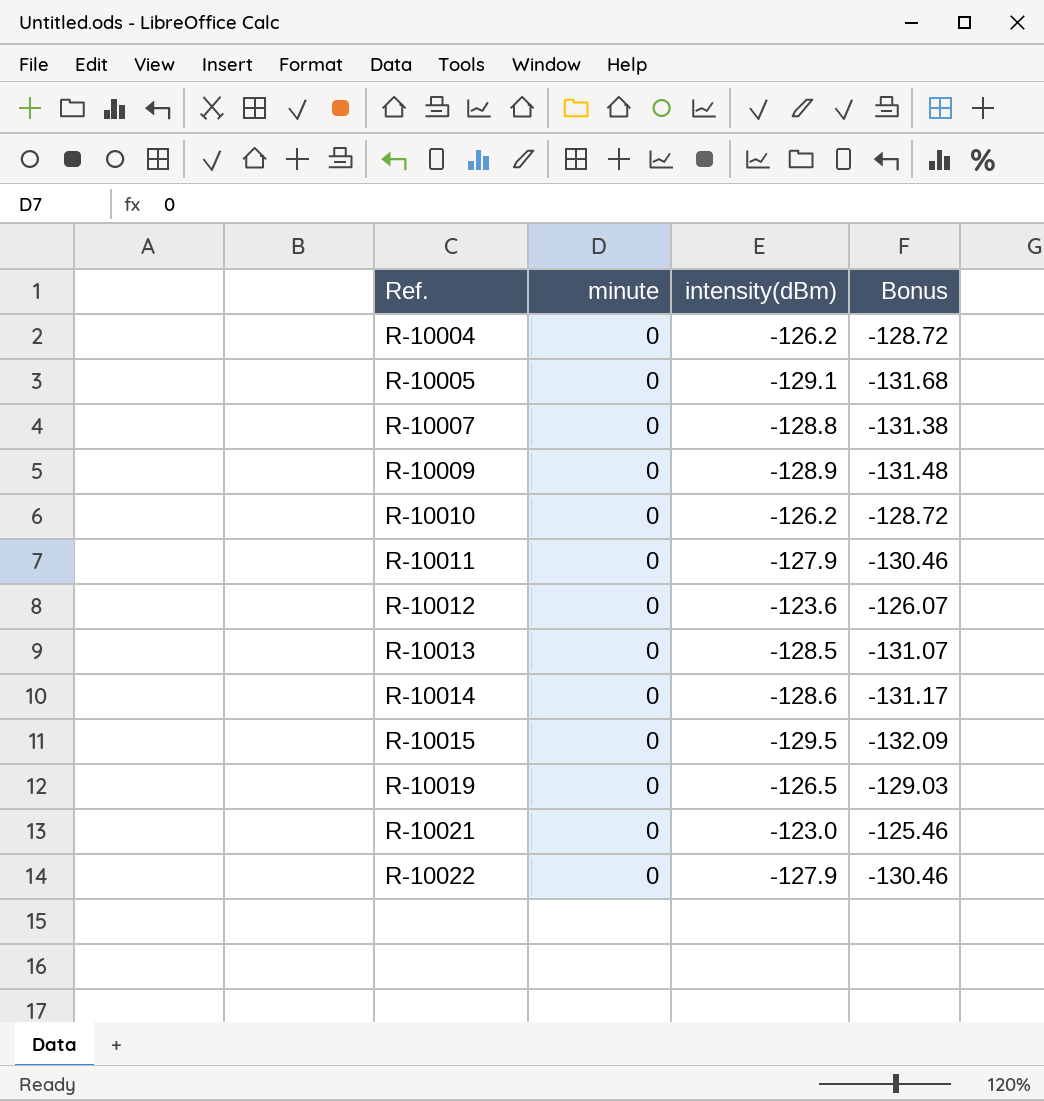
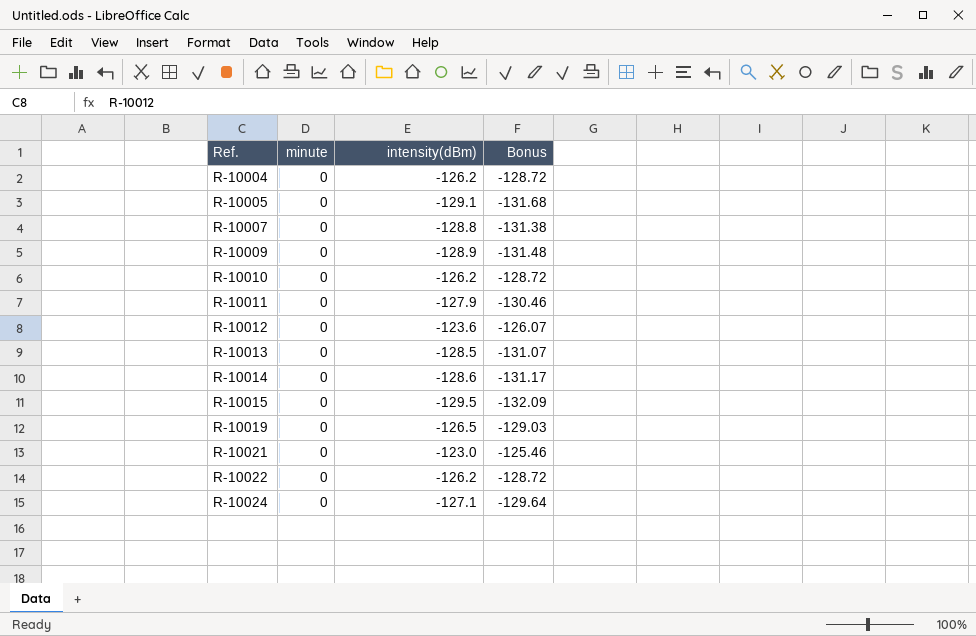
R-10022 | intensity(dBm): -127.9 -> -126.2
R-10022 | Bonus: -130.46 -> -128.72
row R-10024: none -> 0 | -127.1 | -129.64

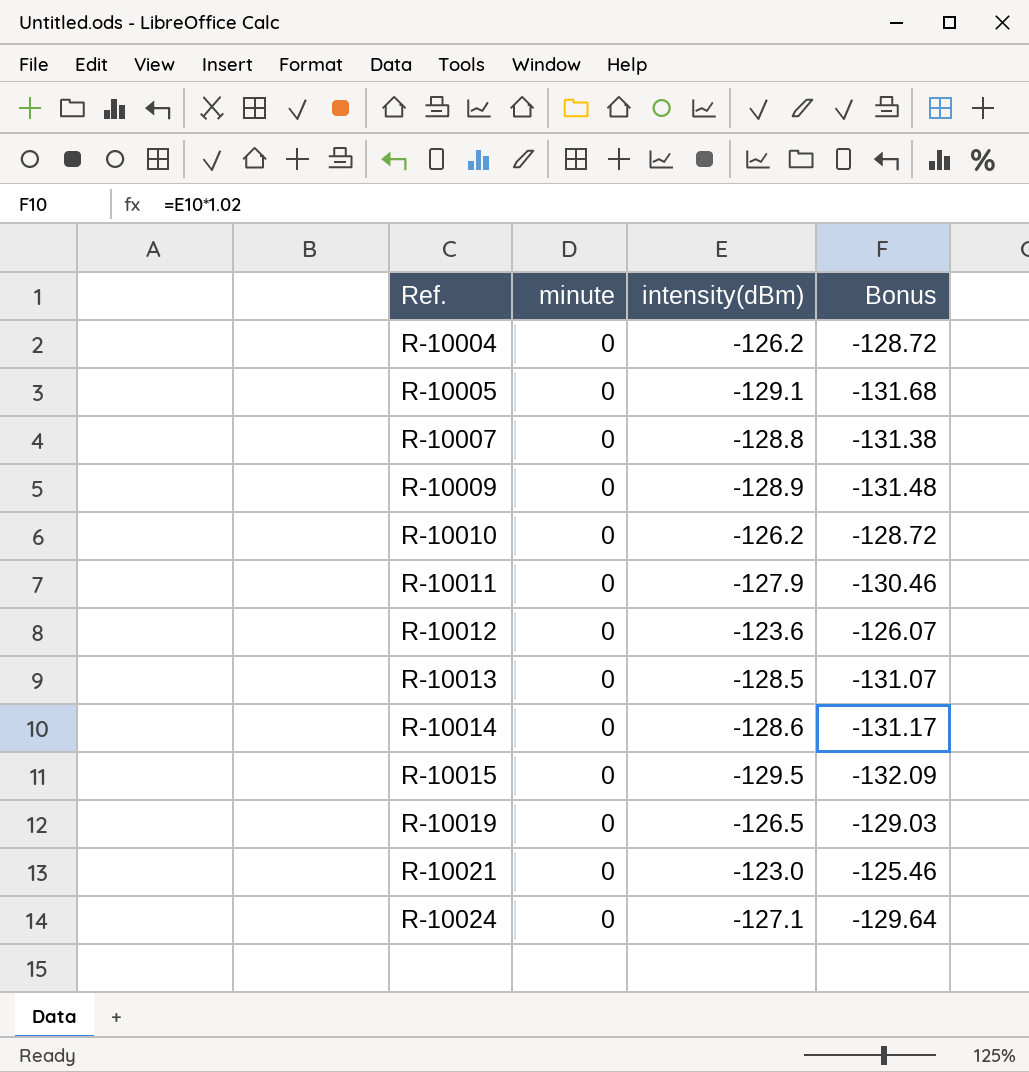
row R-10022: 0 | -126.2 | -128.72 -> none

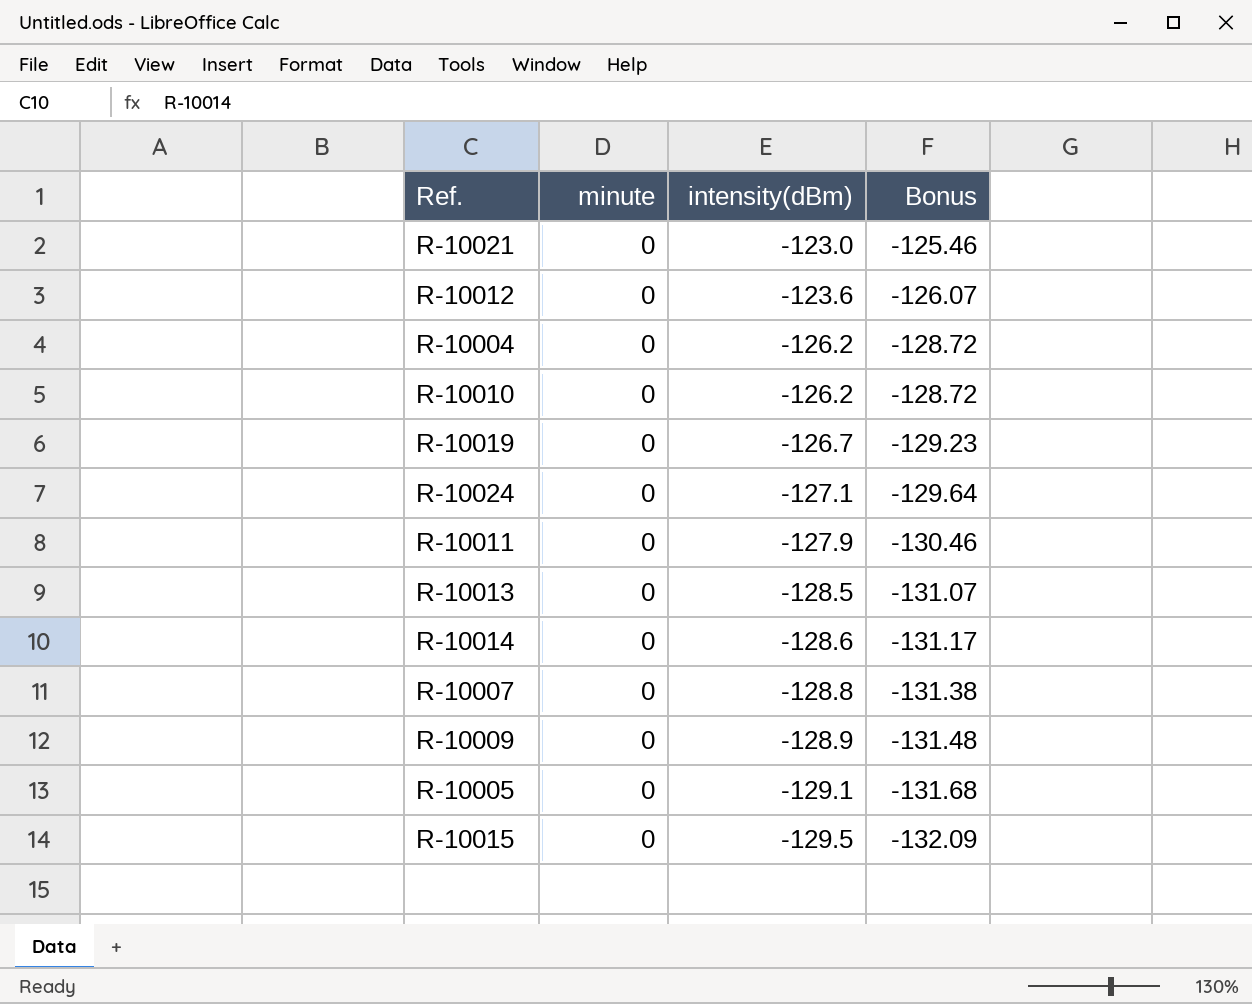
row order: Ref. ascending -> intensity(dBm) descending
R-10019 | intensity(dBm): -126.5 -> -126.7
R-10019 | Bonus: -129.03 -> -129.23

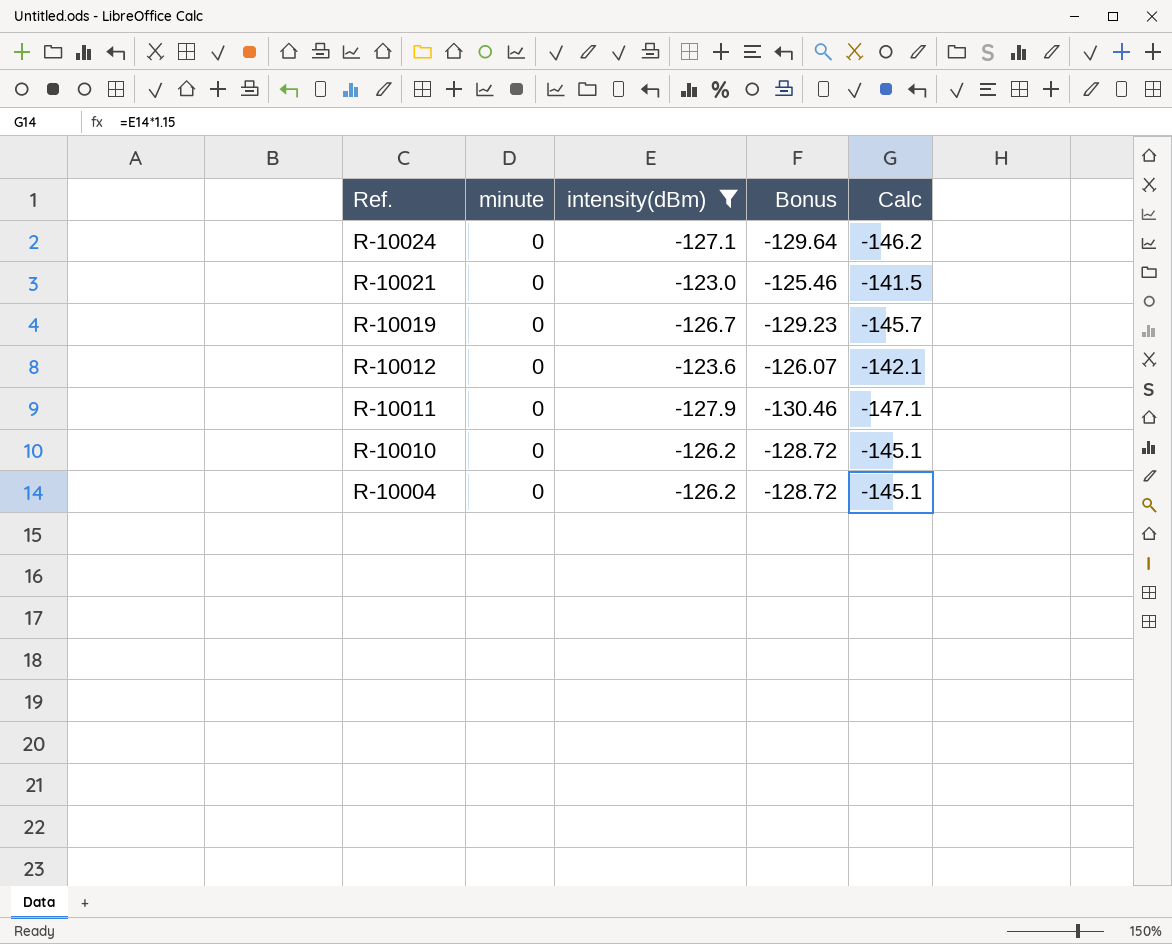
filter: none -> intensity(dBm) >= -127.9
row order: intensity(dBm) descending -> Ref. descending
column Calc | formula: none -> [intensity(dBm)] * 1.15

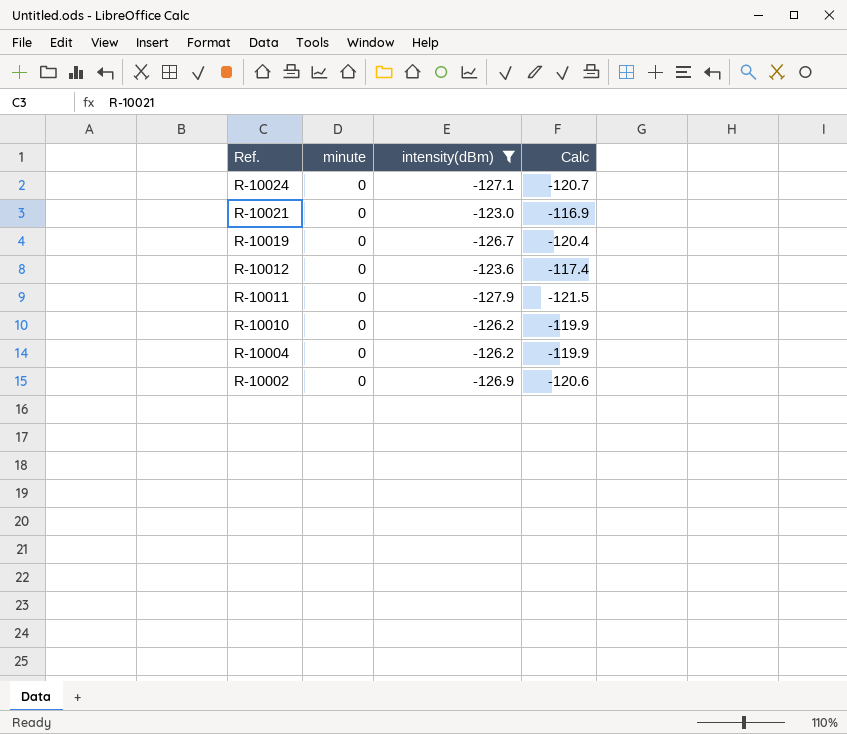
column Bonus | formula: [intensity(dBm)] * 1.02 -> none
column Calc | formula: [intensity(dBm)] * 1.15 -> [intensity(dBm)] * 0.95
row R-10002: none -> 0 | -126.9 | -120.6

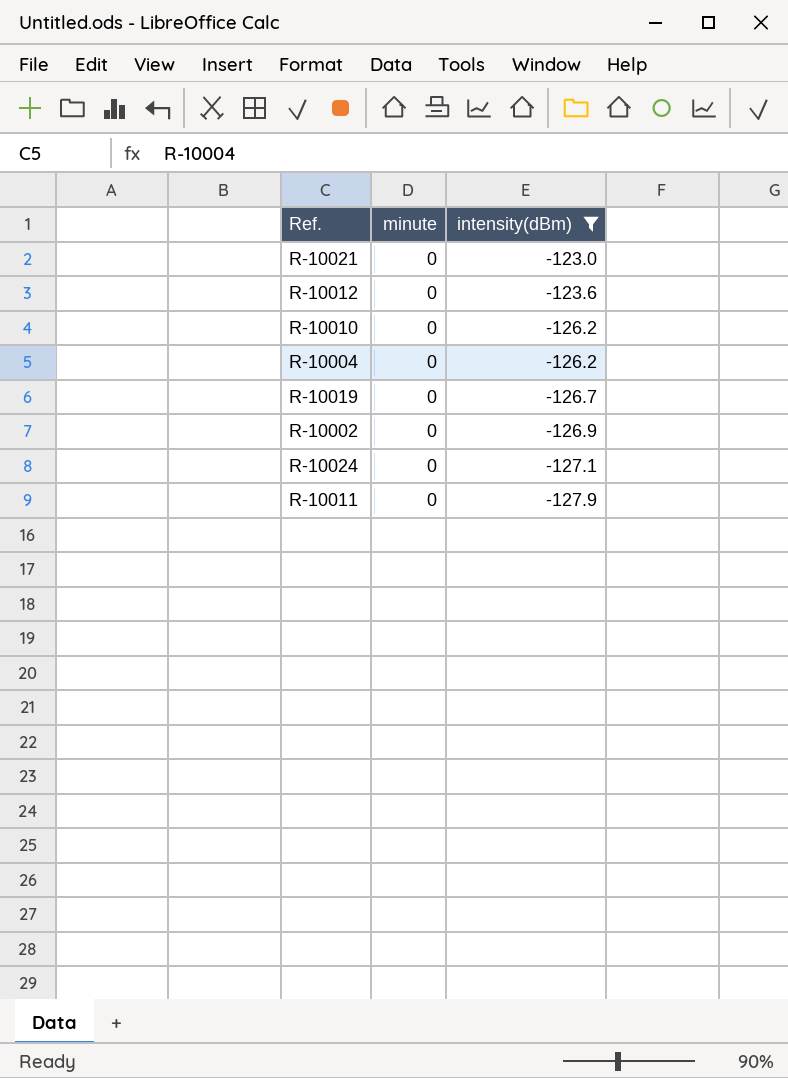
row order: Ref. descending -> intensity(dBm) descending
column Calc | formula: [intensity(dBm)] * 0.95 -> none

